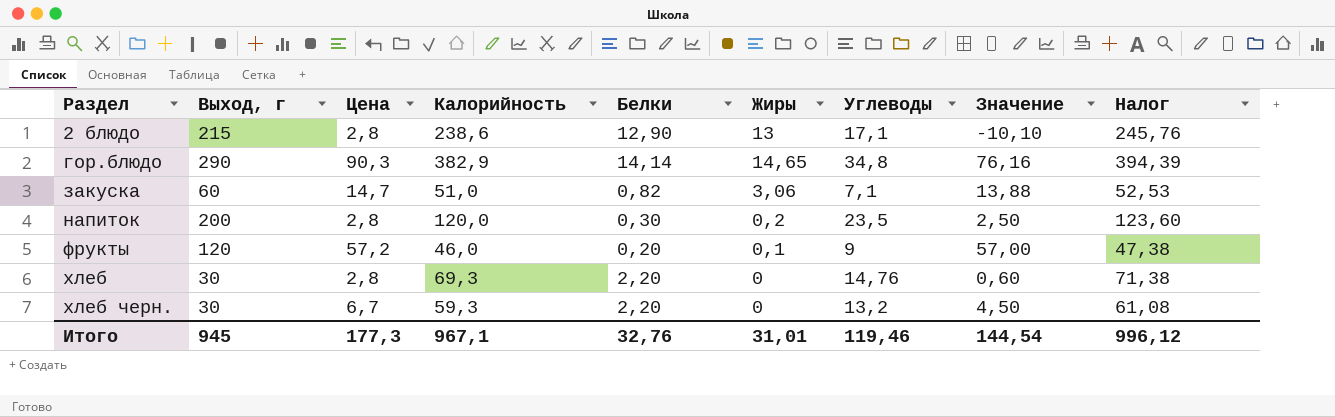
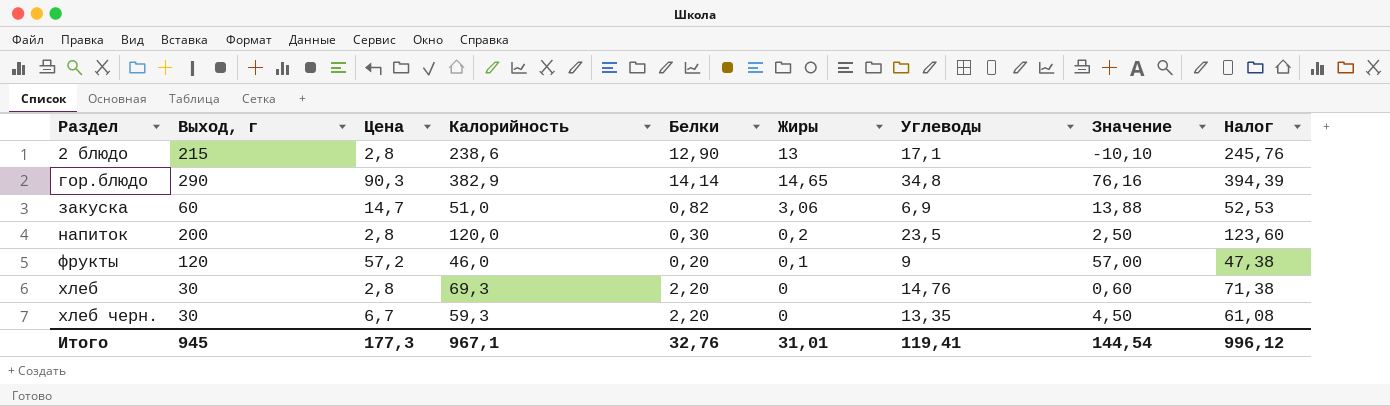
закуска | Углеводы: 7,1 -> 6,9
хлеб черн. | Углеводы: 13,2 -> 13,35
Итого | Углеводы: 119,46 -> 119,41

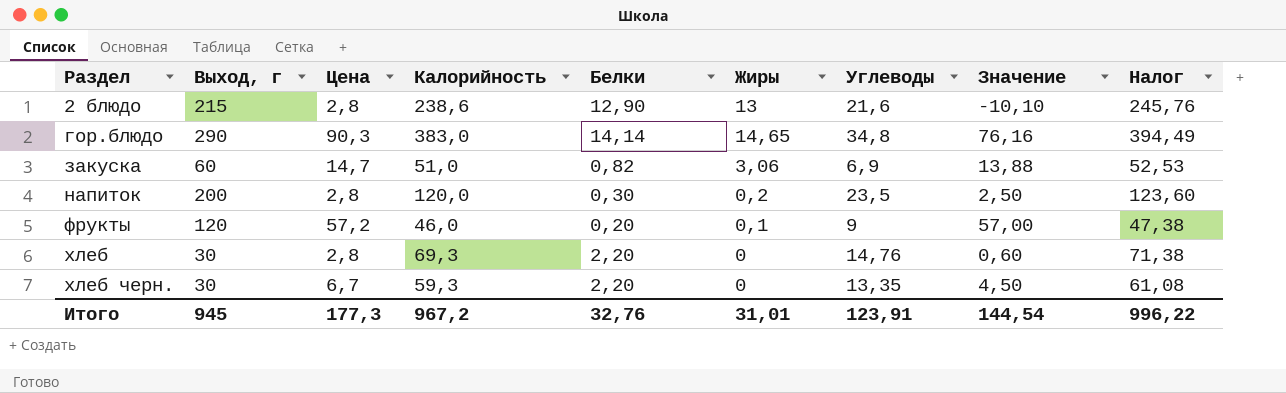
2 блюдо | Углеводы: 17,1 -> 21,6
гор.блюдо | Калорийность: 382,9 -> 383,0
гор.блюдо | Налог: 394,39 -> 394,49
Итого | Калорийность: 967,1 -> 967,2
Итого | Углеводы: 119,41 -> 123,91
Итого | Налог: 996,12 -> 996,22

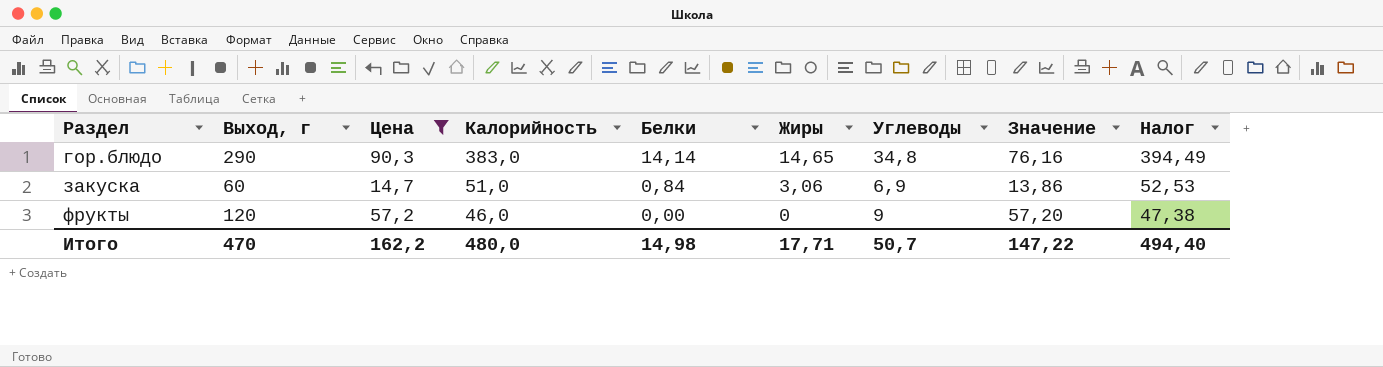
filter: none -> Цена >= 14,7
закуска | Белки: 0,82 -> 0,84
закуска | Значение: 13,88 -> 13,86
фрукты | Белки: 0,20 -> 0,00
фрукты | Жиры: 0,1 -> 0
фрукты | Значение: 57,00 -> 57,20
Итого | Выход, г: 945 -> 470
Итого | Цена: 177,3 -> 162,2
Итого | Калорийность: 967,2 -> 480,0
Итого | Белки: 32,76 -> 14,98
Итого | Жиры: 31,01 -> 17,71
Итого | Углеводы: 123,91 -> 50,7
Итого | Значение: 144,54 -> 147,22
Итого | Налог: 996,22 -> 494,40

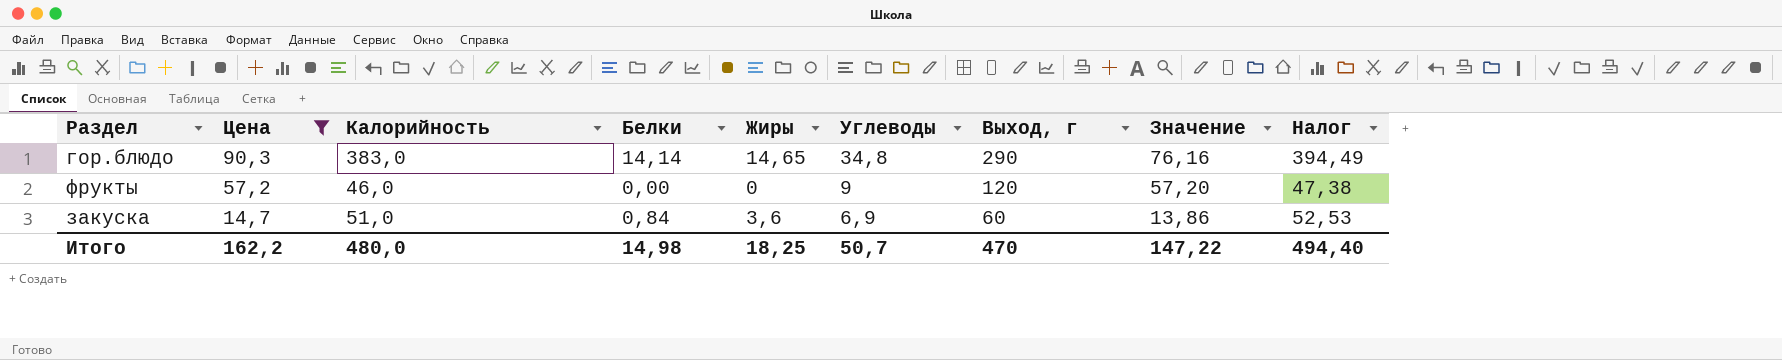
row order: Раздел ascending -> Цена descending
column Выход, г | position: 2 -> 7
закуска | Жиры: 3,06 -> 3,6
Итого | Жиры: 17,71 -> 18,25

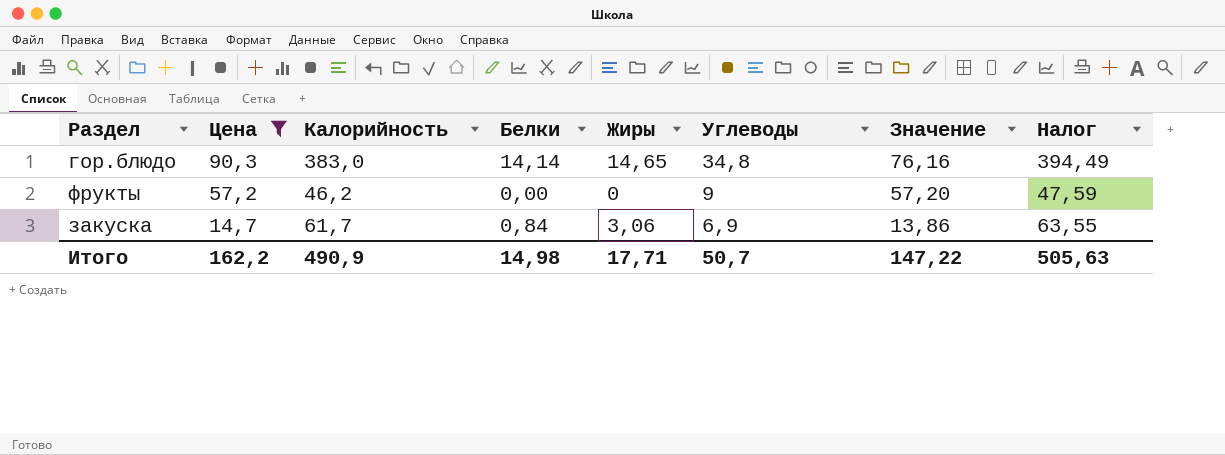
column Выход, г | position: 7 -> none
фрукты | Калорийность: 46,0 -> 46,2
фрукты | Налог: 47,38 -> 47,59
закуска | Калорийность: 51,0 -> 61,7
закуска | Жиры: 3,6 -> 3,06
закуска | Налог: 52,53 -> 63,55
Итого | Калорийность: 480,0 -> 490,9
Итого | Жиры: 18,25 -> 17,71
Итого | Налог: 494,40 -> 505,63

